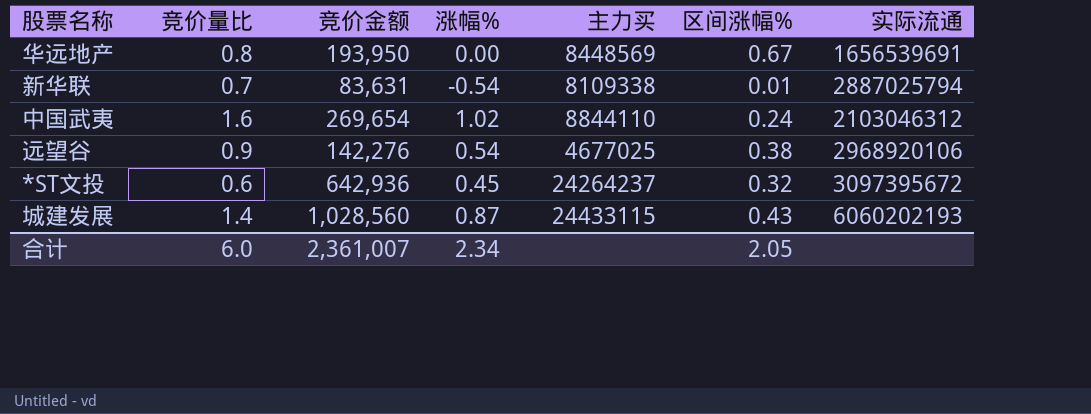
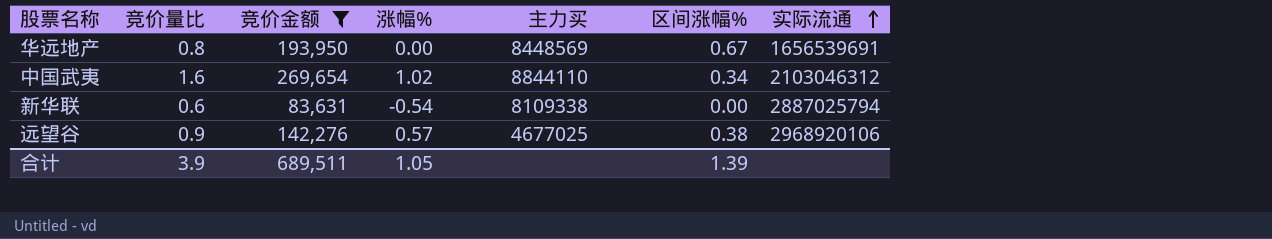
filter: none -> 竞价金额 <= 269,654
row order: none -> 实际流通 ascending
中国武夷 | 区间涨幅%: 0.24 -> 0.34
新华联 | 竞价量比: 0.7 -> 0.6
新华联 | 区间涨幅%: 0.01 -> 0.00
远望谷 | 涨幅%: 0.54 -> 0.57
合计 | 竞价量比: 6.0 -> 3.9
合计 | 竞价金额: 2,361,007 -> 689,511
合计 | 涨幅%: 2.34 -> 1.05
合计 | 区间涨幅%: 2.05 -> 1.39

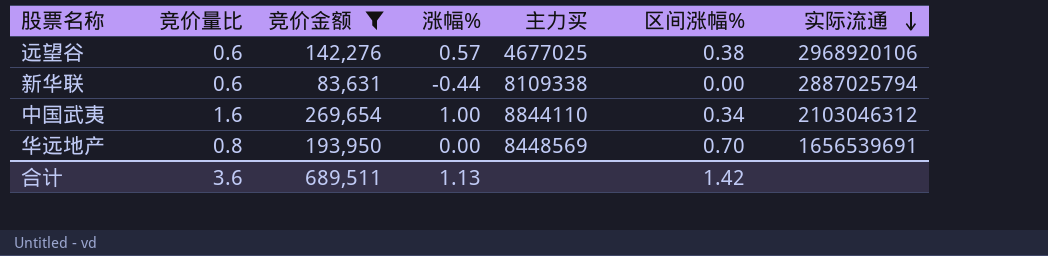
row order: 实际流通 ascending -> 实际流通 descending
远望谷 | 竞价量比: 0.9 -> 0.6
新华联 | 涨幅%: -0.54 -> -0.44
中国武夷 | 涨幅%: 1.02 -> 1.00
华远地产 | 区间涨幅%: 0.67 -> 0.70
合计 | 竞价量比: 3.9 -> 3.6
合计 | 涨幅%: 1.05 -> 1.13
合计 | 区间涨幅%: 1.39 -> 1.42

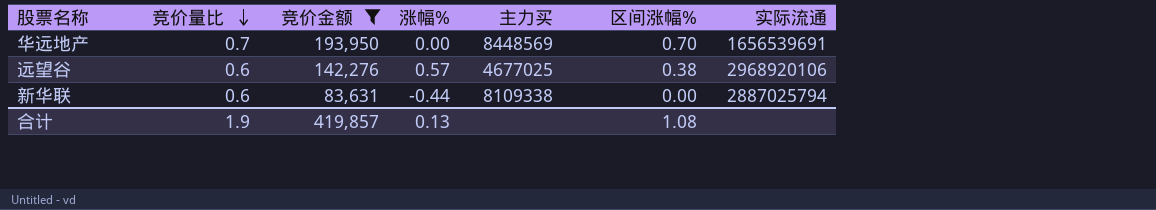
row order: 实际流通 descending -> 竞价量比 descending
row 中国武夷: 1.6 | 269,654 | 1.00 | 8844110 | 0.34 | 2103046312 -> none
华远地产 | 竞价量比: 0.8 -> 0.7
合计 | 竞价量比: 3.6 -> 1.9
合计 | 竞价金额: 689,511 -> 419,857
合计 | 涨幅%: 1.13 -> 0.13
合计 | 区间涨幅%: 1.42 -> 1.08

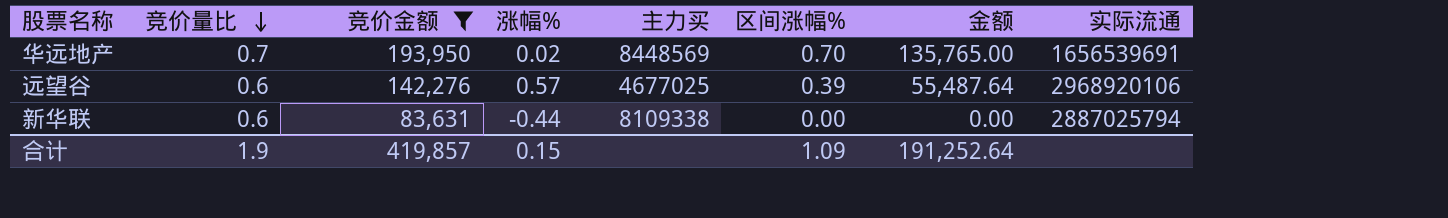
column 金额 | formula: none -> [竞价金额] * [区间涨幅%]
华远地产 | 涨幅%: 0.00 -> 0.02
远望谷 | 区间涨幅%: 0.38 -> 0.39
合计 | 涨幅%: 0.13 -> 0.15
合计 | 区间涨幅%: 1.08 -> 1.09

